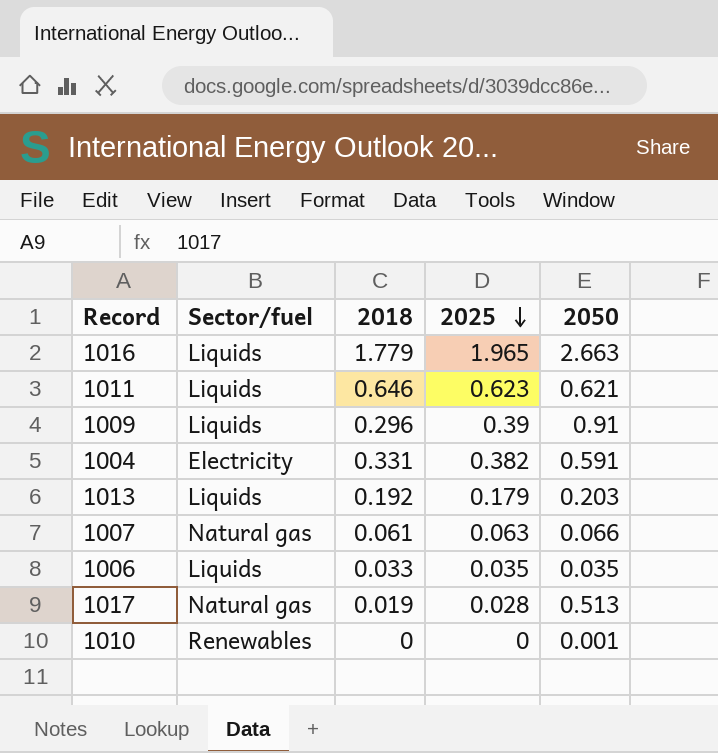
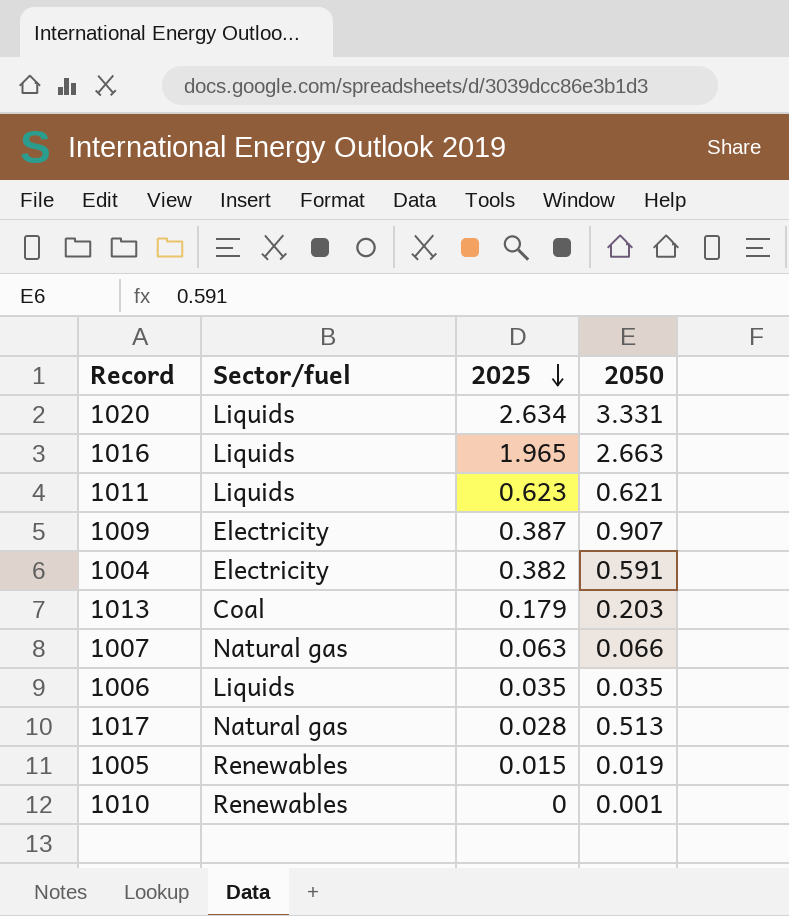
column 2018 | position: 3 -> none
row 1020: none -> Liquids | 2.634 | 3.331
1009 | Sector/fuel: Liquids -> Electricity
1009 | 2025: 0.39 -> 0.387
1009 | 2050: 0.91 -> 0.907
1013 | Sector/fuel: Liquids -> Coal
row 1005: none -> Renewables | 0.015 | 0.019

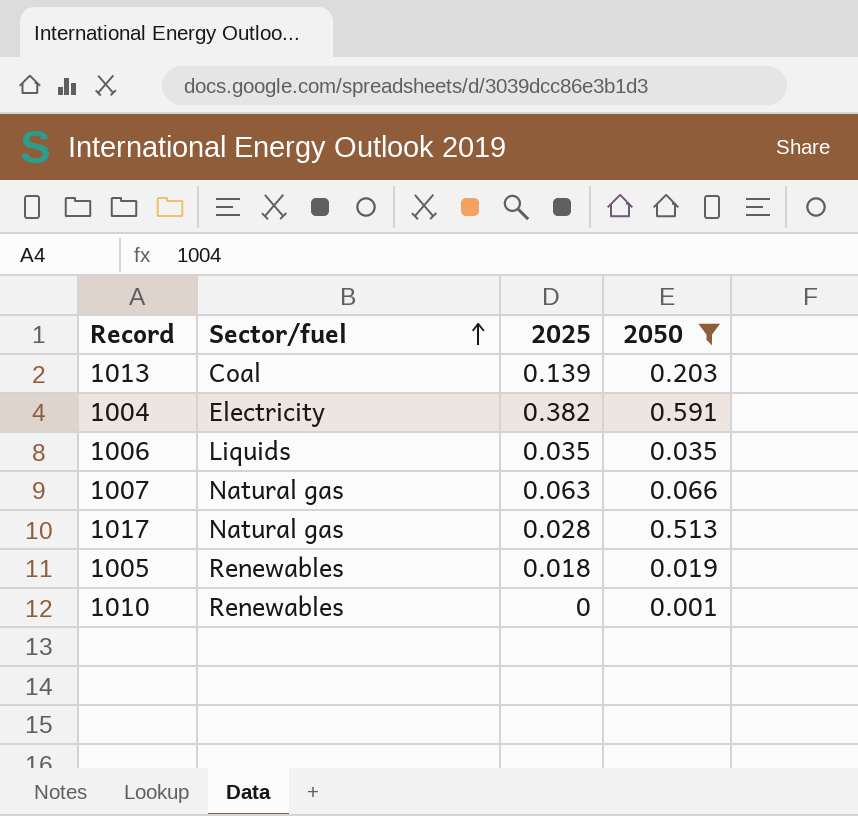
filter: none -> 2050 <= 0.591
row order: 2025 descending -> Sector/fuel ascending
1013 | 2025: 0.179 -> 0.139
1005 | 2025: 0.015 -> 0.018

